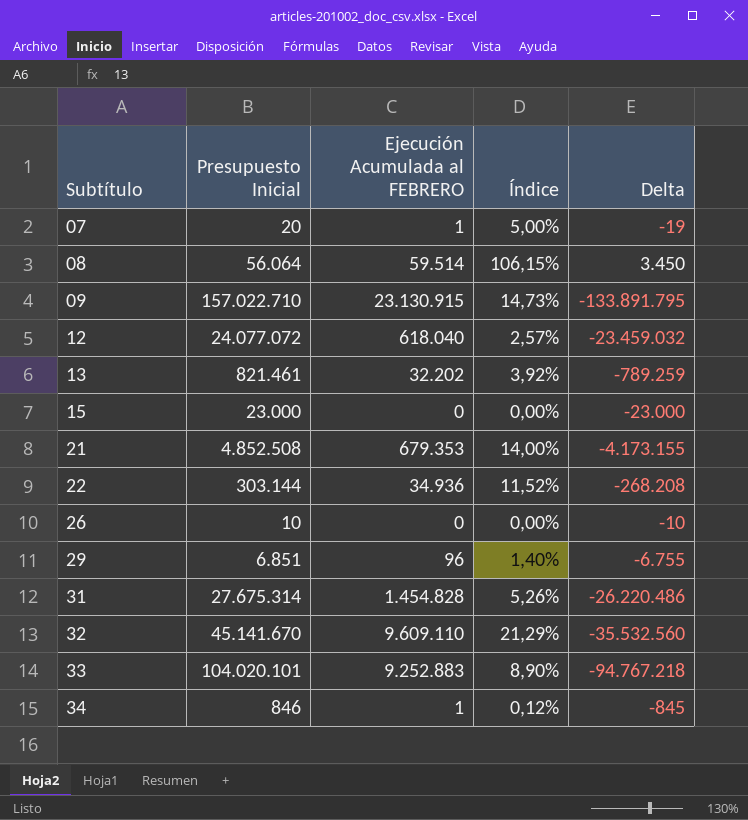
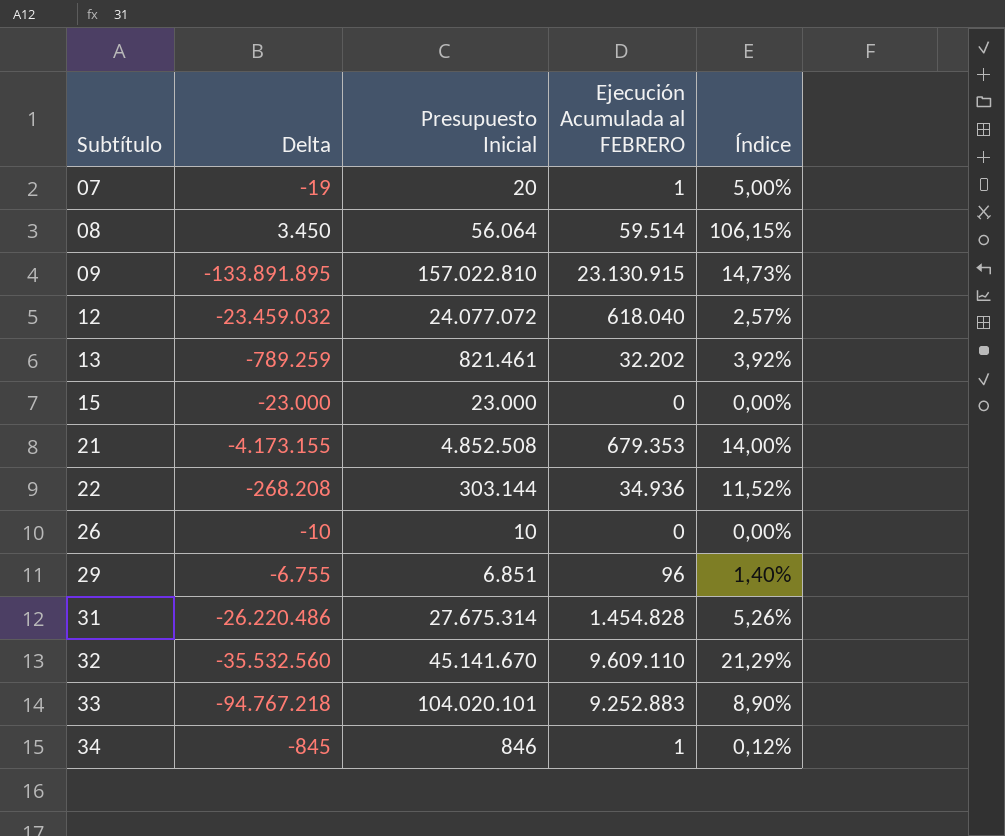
column Delta | position: 5 -> 2
09 | Delta: -133.891.795 -> -133.891.895
09 | Presupuesto Inicial: 157.022.710 -> 157.022.810

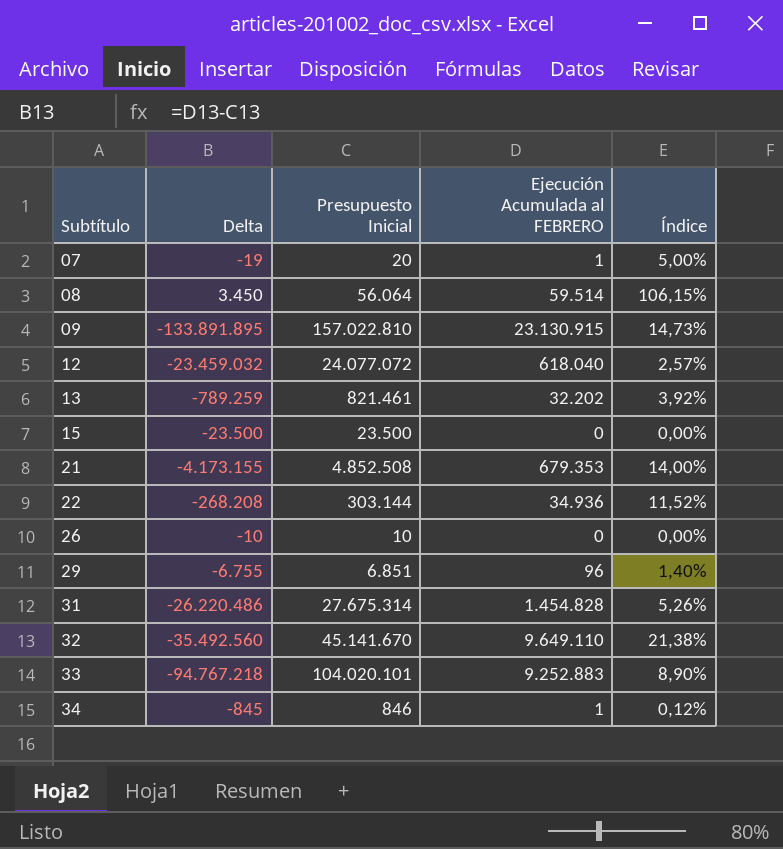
15 | Delta: -23.000 -> -23.500
15 | Presupuesto Inicial: 23.000 -> 23.500
32 | Delta: -35.532.560 -> -35.492.560
32 | Ejecución Acumulada al FEBRERO: 9.609.110 -> 9.649.110
32 | Índice: 21,29% -> 21,38%

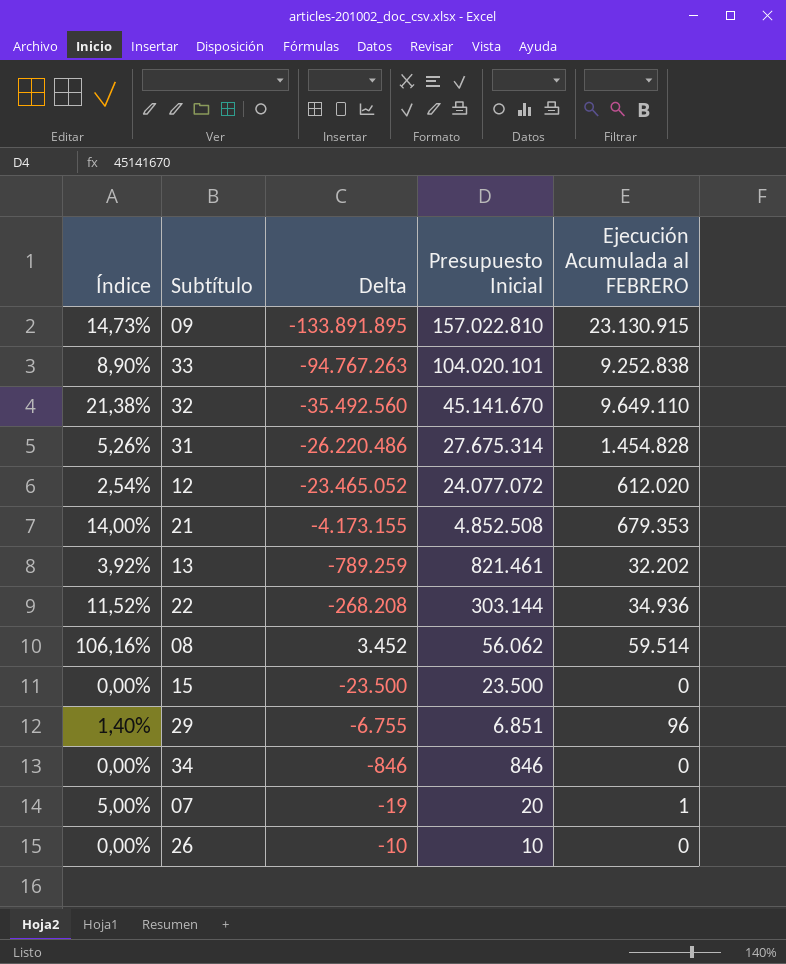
row order: Subtítulo ascending -> Presupuesto Inicial descending
column Índice | position: 5 -> 1
33 | Delta: -94.767.218 -> -94.767.263
33 | Ejecución Acumulada al FEBRERO: 9.252.883 -> 9.252.838
12 | Índice: 2,57% -> 2,54%
12 | Delta: -23.459.032 -> -23.465.052
12 | Ejecución Acumulada al FEBRERO: 618.040 -> 612.020
08 | Índice: 106,15% -> 106,16%
08 | Delta: 3.450 -> 3.452
08 | Presupuesto Inicial: 56.064 -> 56.062
34 | Índice: 0,12% -> 0,00%
34 | Delta: -845 -> -846
34 | Ejecución Acumulada al FEBRERO: 1 -> 0

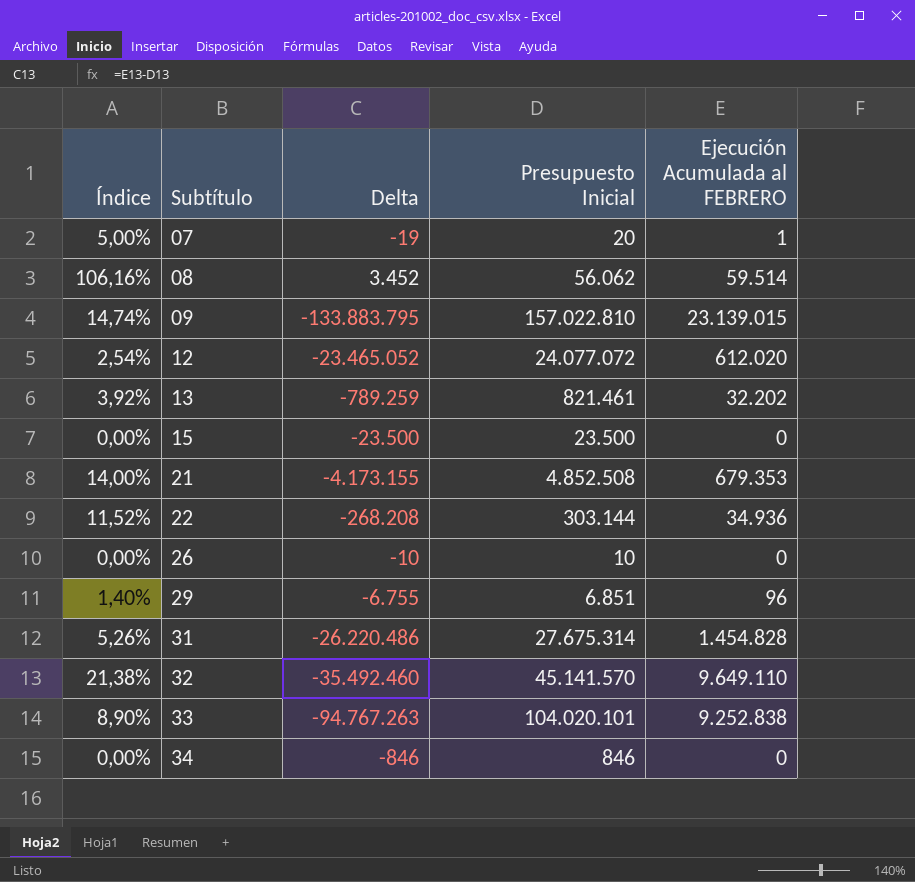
row order: Presupuesto Inicial descending -> Subtítulo ascending
09 | Índice: 14,73% -> 14,74%
09 | Delta: -133.891.895 -> -133.883.795
09 | Ejecución Acumulada al FEBRERO: 23.130.915 -> 23.139.015
32 | Delta: -35.492.560 -> -35.492.460
32 | Presupuesto Inicial: 45.141.670 -> 45.141.570

